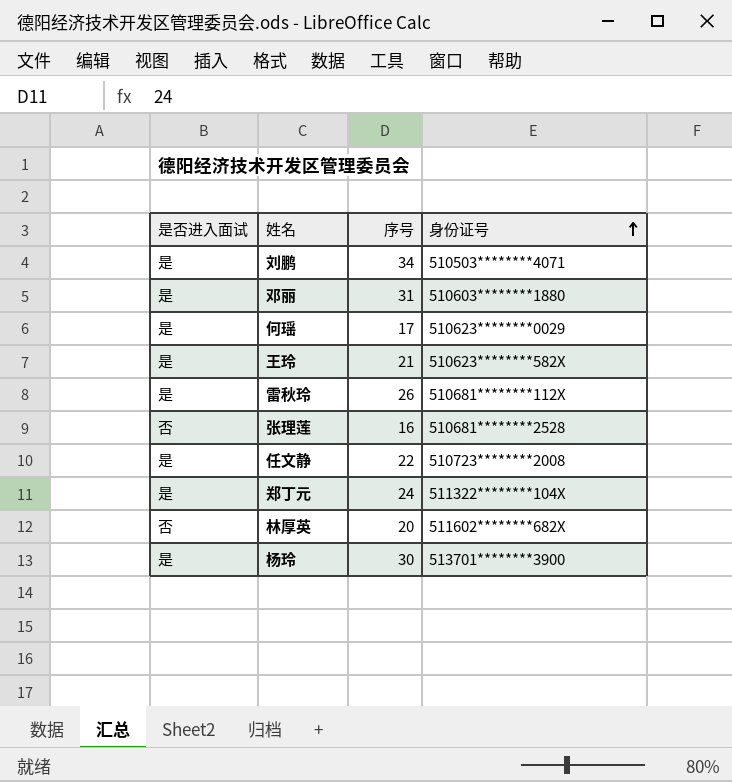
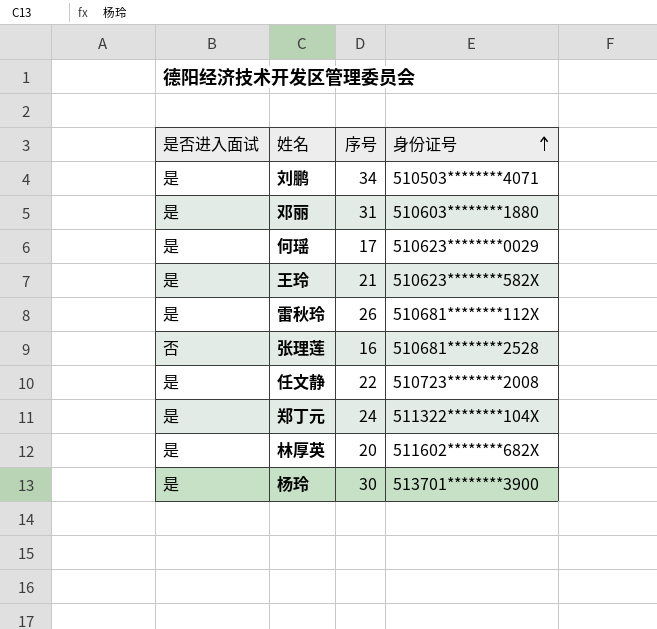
林厚英 | 是否进入面试: 否 -> 是

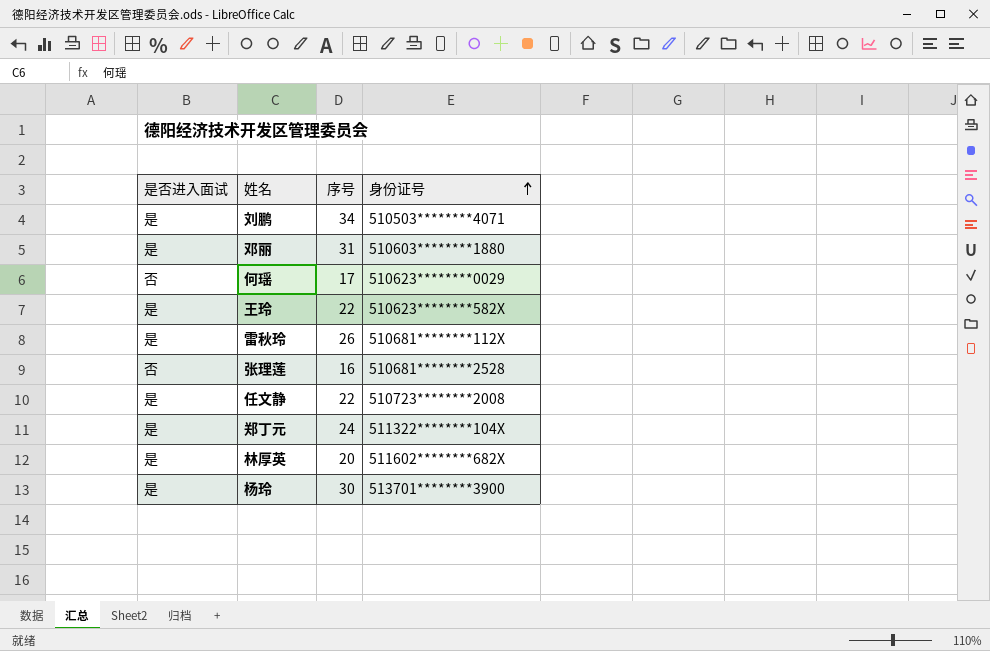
何瑶 | 是否进入面试: 是 -> 否
王玲 | 序号: 21 -> 22

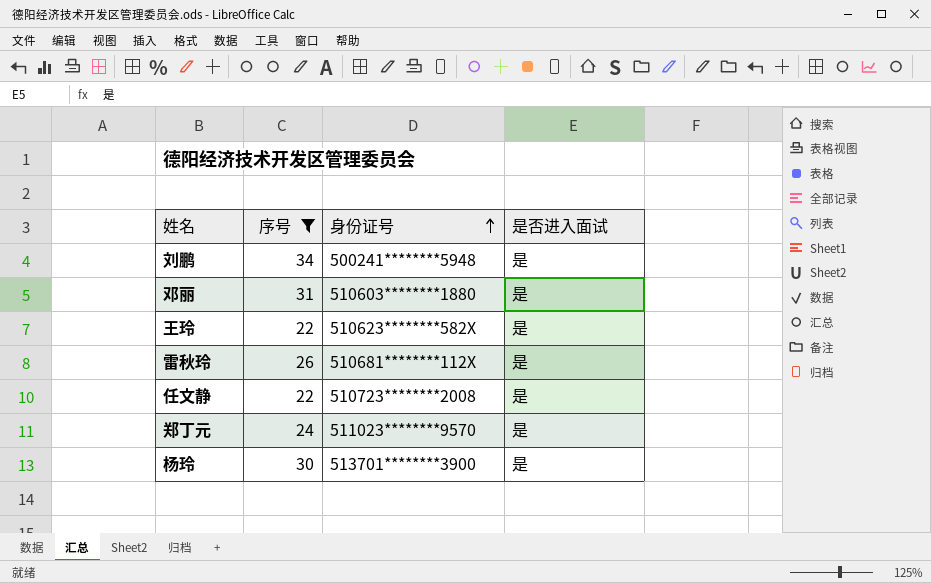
filter: none -> 序号 >= 22
column 是否进入面试 | position: 1 -> 4
刘鹏 | 身份证号: 510503********4071 -> 500241********5948
郑丁元 | 身份证号: 511322********104X -> 511023********9570

